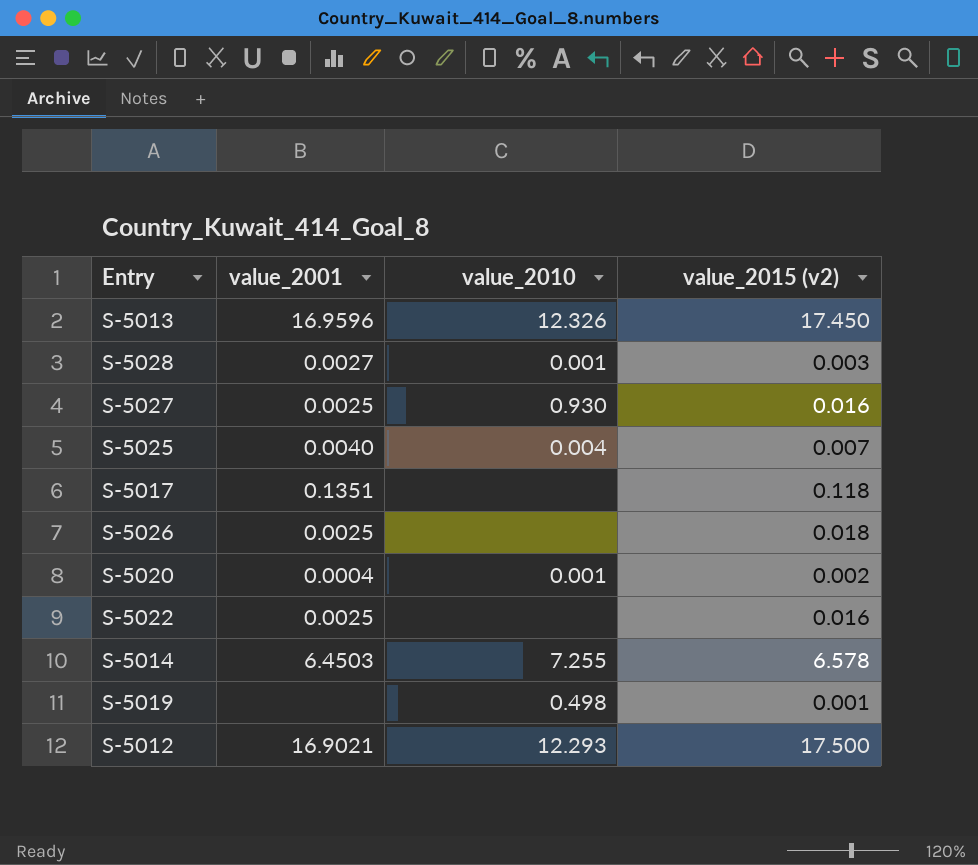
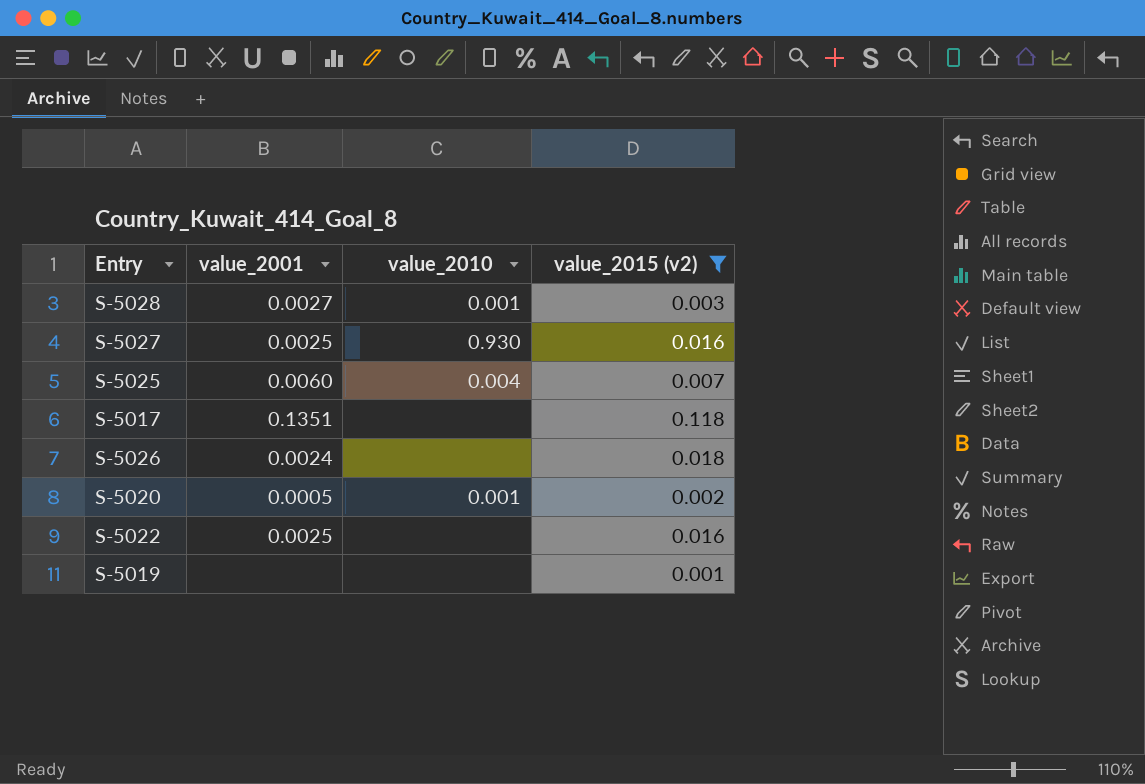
filter: none -> value_2015 (v2) <= 0.118
S-5025 | value_2001: 0.0040 -> 0.0060
S-5026 | value_2001: 0.0025 -> 0.0024
S-5020 | value_2001: 0.0004 -> 0.0005
S-5019 | value_2010: 0.498 -> none

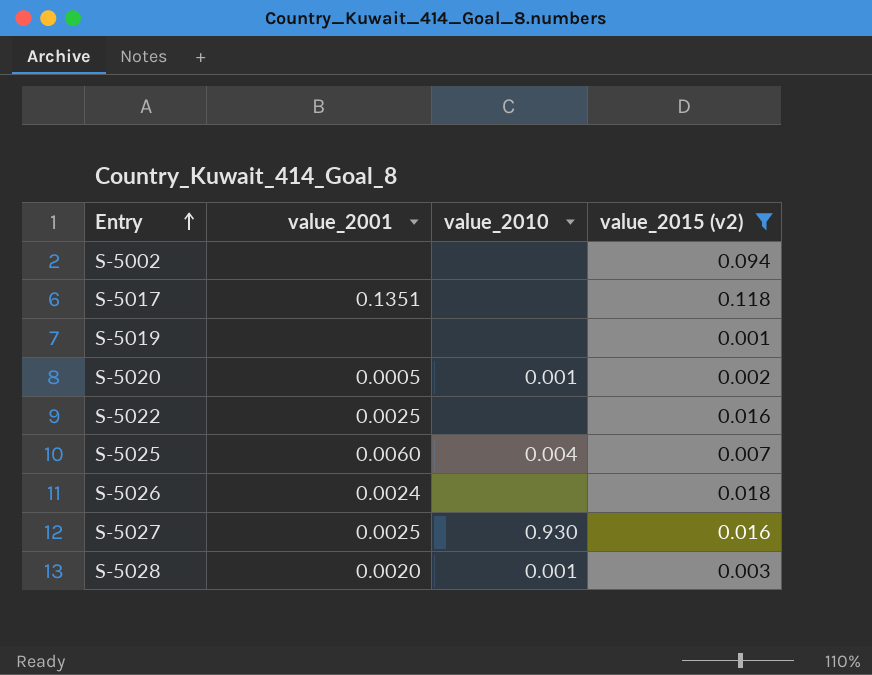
row order: none -> Entry ascending
row S-5002: none -> none | none | 0.094
S-5028 | value_2001: 0.0027 -> 0.0020

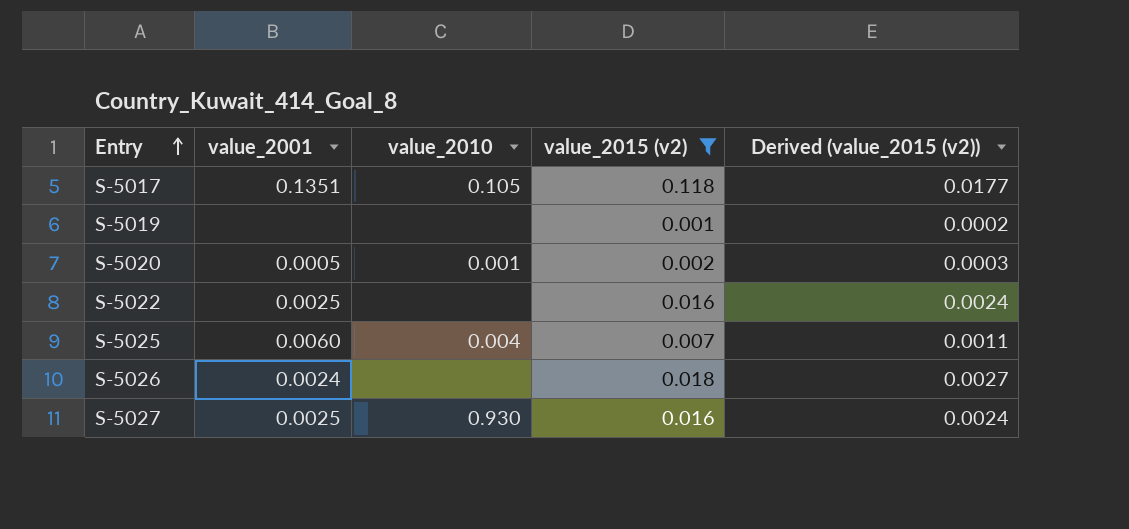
column Derived (value_2015 (v2)) | formula: none -> [value_2015 (v2)] * 0.15
row S-5002: none | none | 0.094 -> none
row S-5028: 0.0020 | 0.001 | 0.003 -> none
S-5017 | value_2010: none -> 0.105

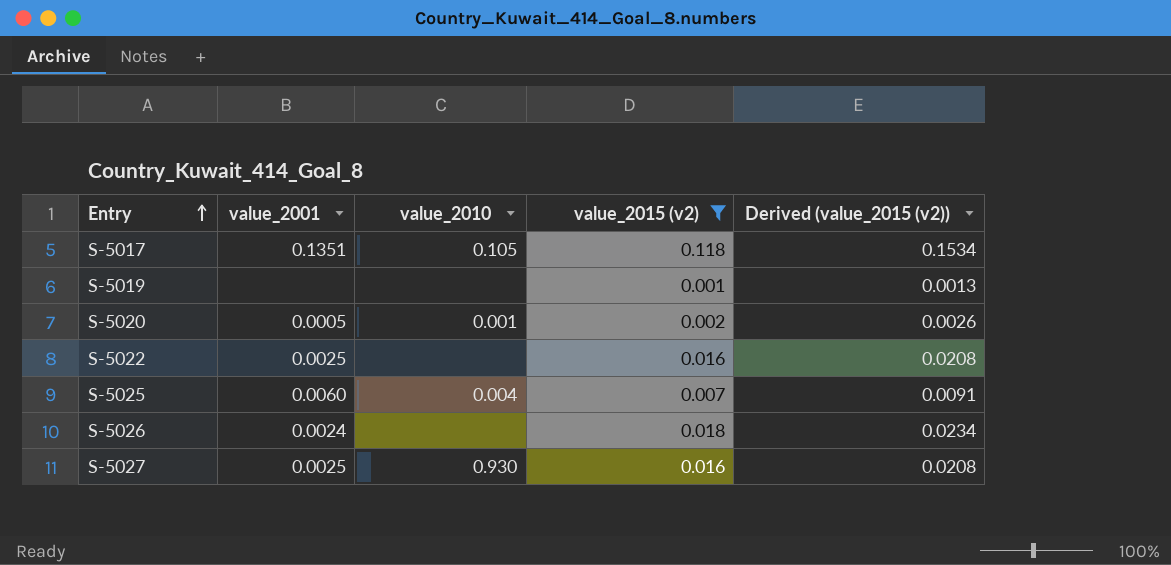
column Derived (value_2015 (v2)) | formula: [value_2015 (v2)] * 0.15 -> [value_2015 (v2)] * 1.3

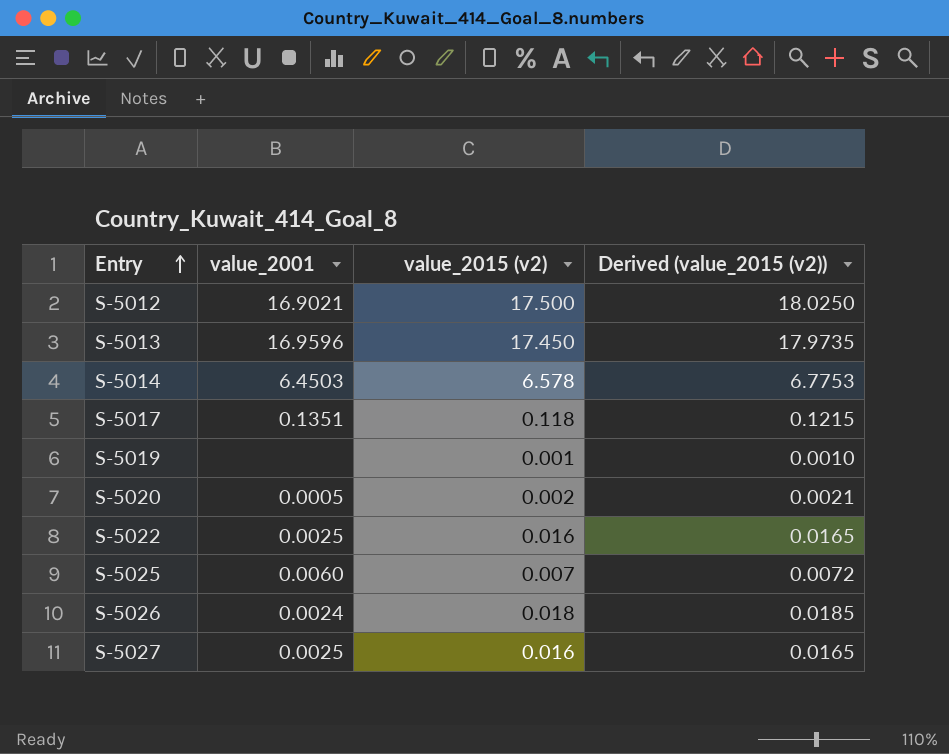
filter: value_2015 (v2) <= 0.118 -> none
column value_2010 | position: 3 -> none
column Derived (value_2015 (v2)) | formula: [value_2015 (v2)] * 1.3 -> [value_2015 (v2)] * 1.03

